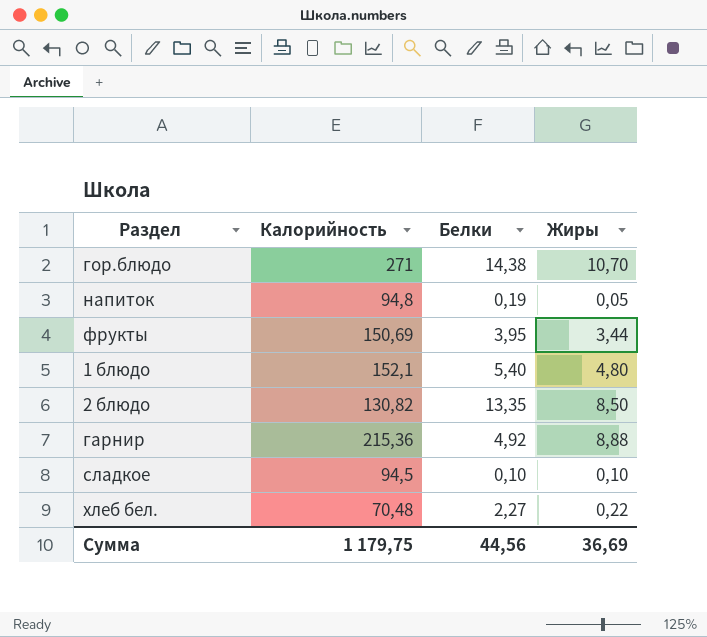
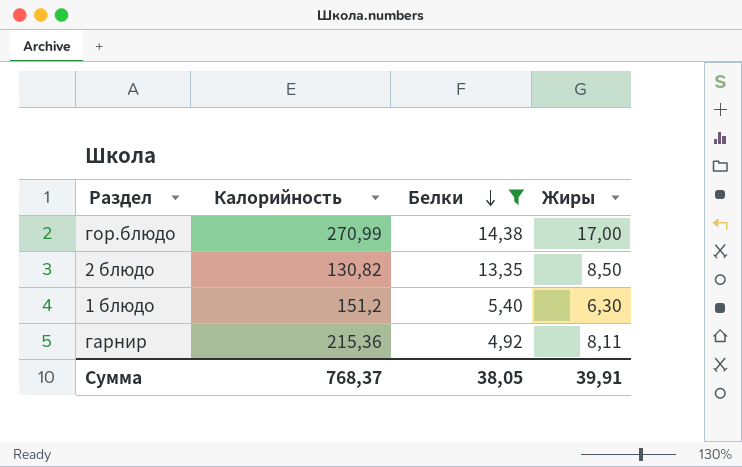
filter: none -> Белки >= 4,92
row order: none -> Белки descending
гор.блюдо | Калорийность: 271 -> 270,99
гор.блюдо | Жиры: 10,70 -> 17,00
1 блюдо | Калорийность: 152,1 -> 151,2
1 блюдо | Жиры: 4,80 -> 6,30
гарнир | Жиры: 8,88 -> 8,11
Сумма | Калорийность: 1 179,75 -> 768,37
Сумма | Белки: 44,56 -> 38,05
Сумма | Жиры: 36,69 -> 39,91

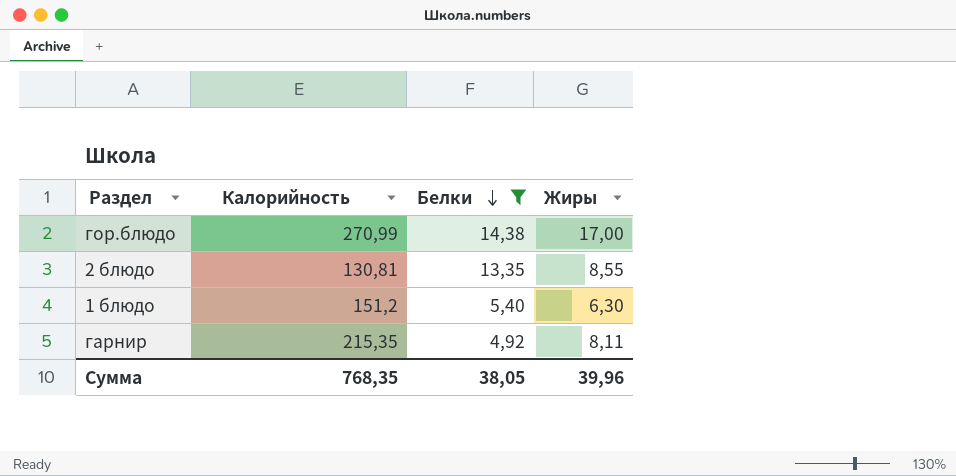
2 блюдо | Калорийность: 130,82 -> 130,81
2 блюдо | Жиры: 8,50 -> 8,55
гарнир | Калорийность: 215,36 -> 215,35
Сумма | Калорийность: 768,37 -> 768,35
Сумма | Жиры: 39,91 -> 39,96

